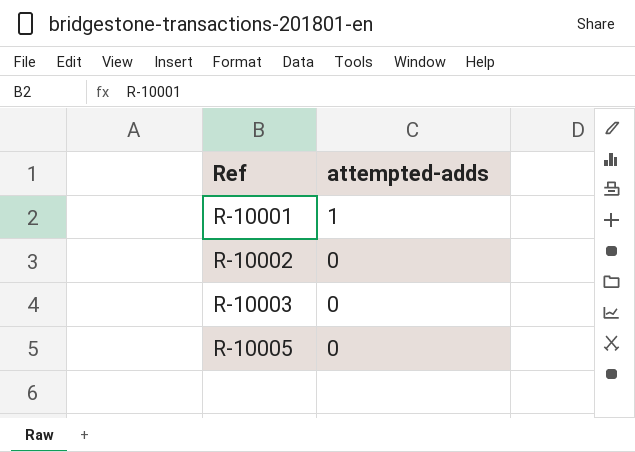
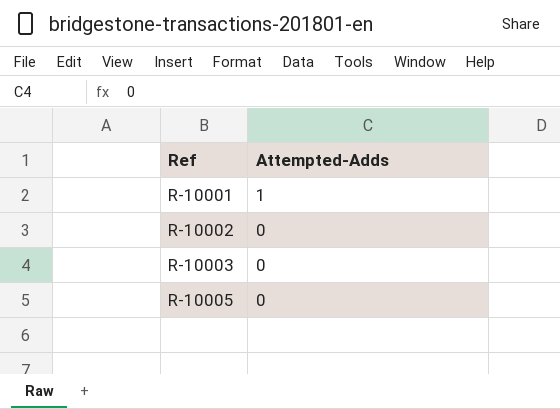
column name: attempted-adds -> Attempted-Adds

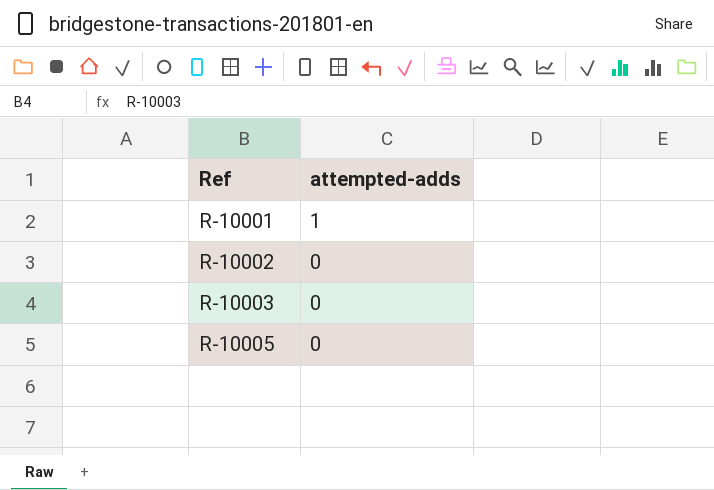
column name: Attempted-Adds -> attempted-adds

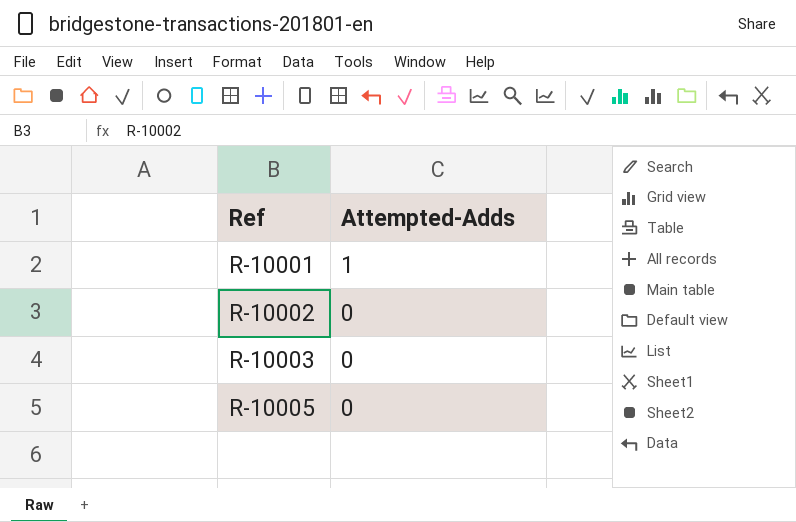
column name: attempted-adds -> Attempted-Adds

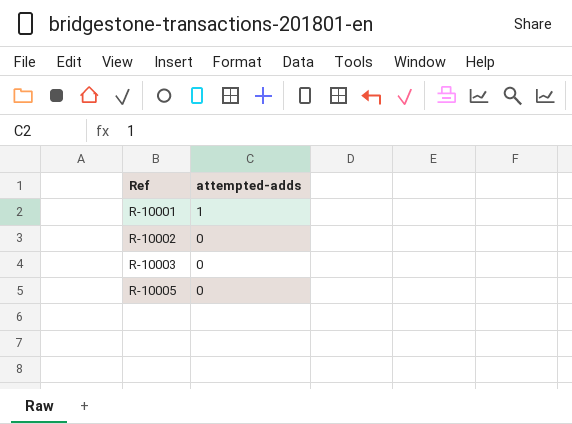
column name: Attempted-Adds -> attempted-adds

